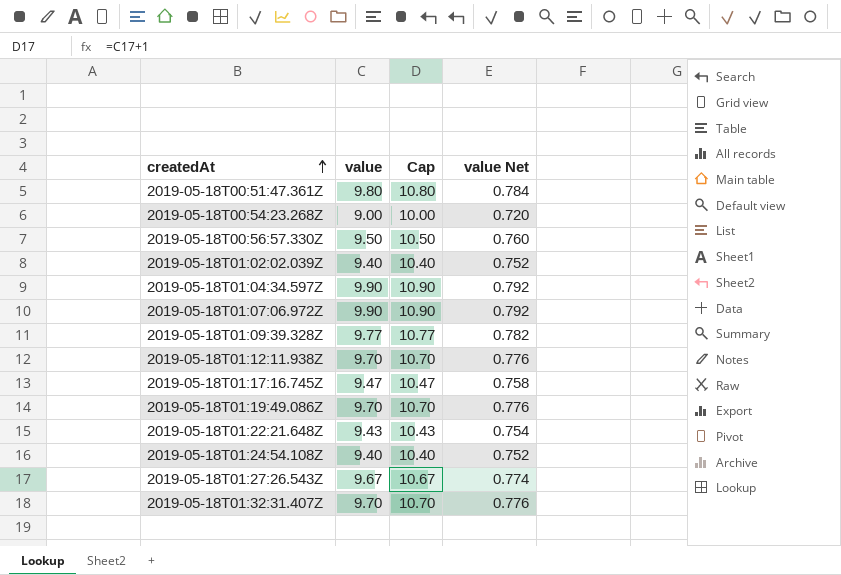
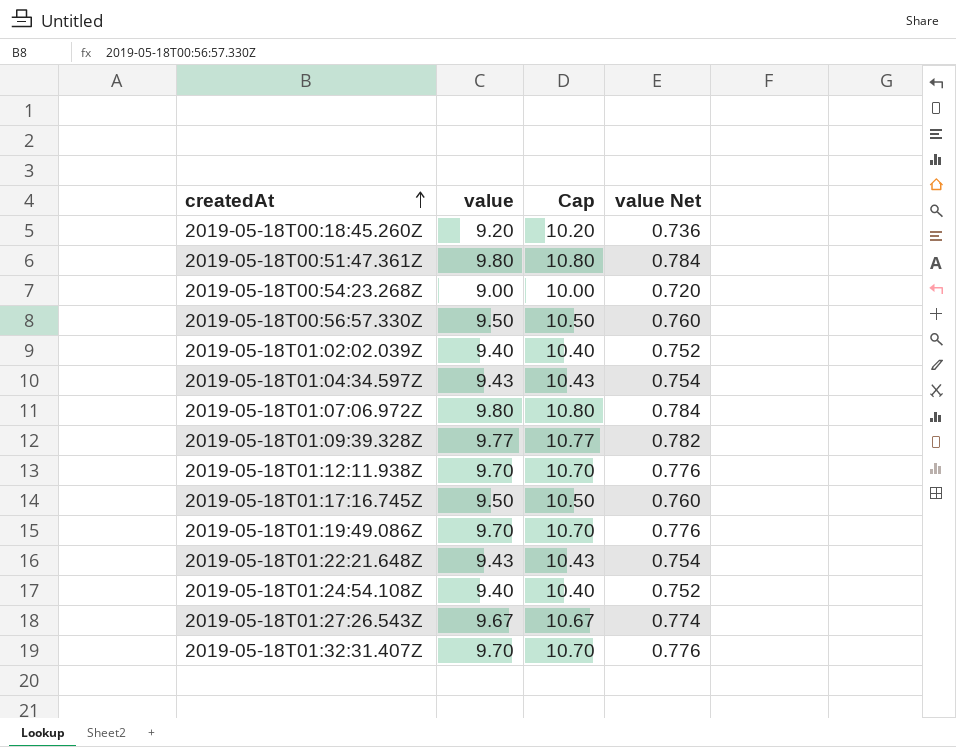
row 2019-05-18T00:18:45.260Z: none -> 9.20 | 10.20 | 0.736
2019-05-18T01:04:34.597Z | value: 9.90 -> 9.43
2019-05-18T01:04:34.597Z | Cap: 10.90 -> 10.43
2019-05-18T01:04:34.597Z | value Net: 0.792 -> 0.754
2019-05-18T01:07:06.972Z | value: 9.90 -> 9.80
2019-05-18T01:07:06.972Z | Cap: 10.90 -> 10.80
2019-05-18T01:07:06.972Z | value Net: 0.792 -> 0.784
2019-05-18T01:17:16.745Z | value: 9.47 -> 9.50
2019-05-18T01:17:16.745Z | Cap: 10.47 -> 10.50
2019-05-18T01:17:16.745Z | value Net: 0.758 -> 0.760

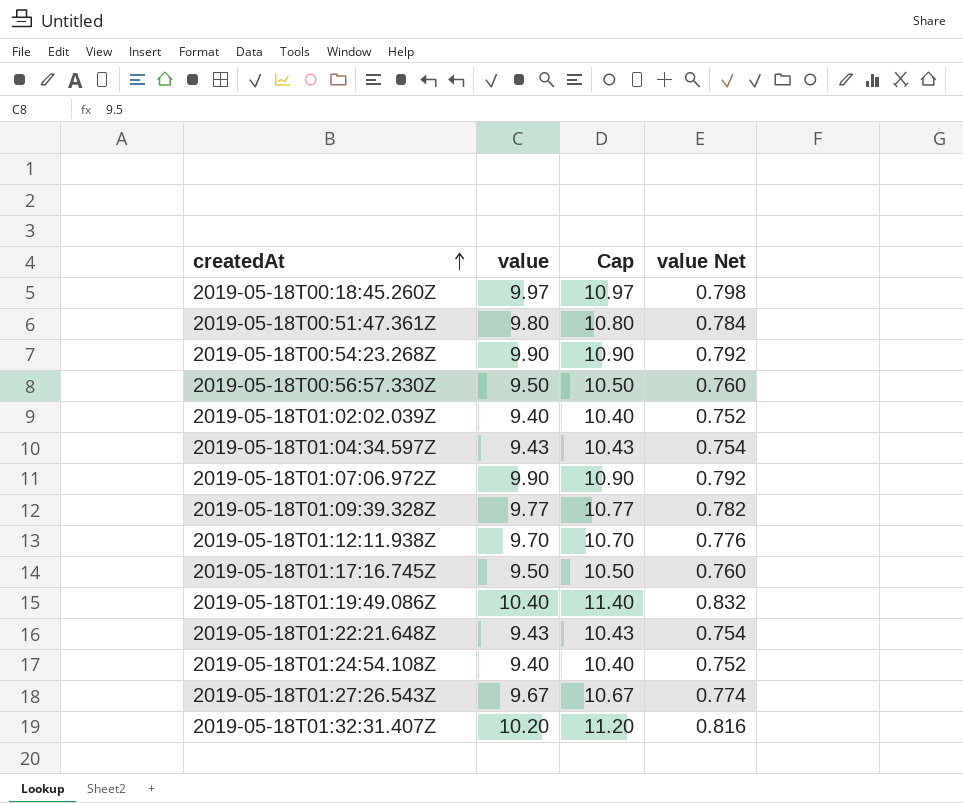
2019-05-18T00:18:45.260Z | value: 9.20 -> 9.97
2019-05-18T00:18:45.260Z | Cap: 10.20 -> 10.97
2019-05-18T00:18:45.260Z | value Net: 0.736 -> 0.798
2019-05-18T00:54:23.268Z | value: 9.00 -> 9.90
2019-05-18T00:54:23.268Z | Cap: 10.00 -> 10.90
2019-05-18T00:54:23.268Z | value Net: 0.720 -> 0.792
2019-05-18T01:07:06.972Z | value: 9.80 -> 9.90
2019-05-18T01:07:06.972Z | Cap: 10.80 -> 10.90
2019-05-18T01:07:06.972Z | value Net: 0.784 -> 0.792
2019-05-18T01:19:49.086Z | value: 9.70 -> 10.40
2019-05-18T01:19:49.086Z | Cap: 10.70 -> 11.40
2019-05-18T01:19:49.086Z | value Net: 0.776 -> 0.832
2019-05-18T01:32:31.407Z | value: 9.70 -> 10.20
2019-05-18T01:32:31.407Z | Cap: 10.70 -> 11.20
2019-05-18T01:32:31.407Z | value Net: 0.776 -> 0.816

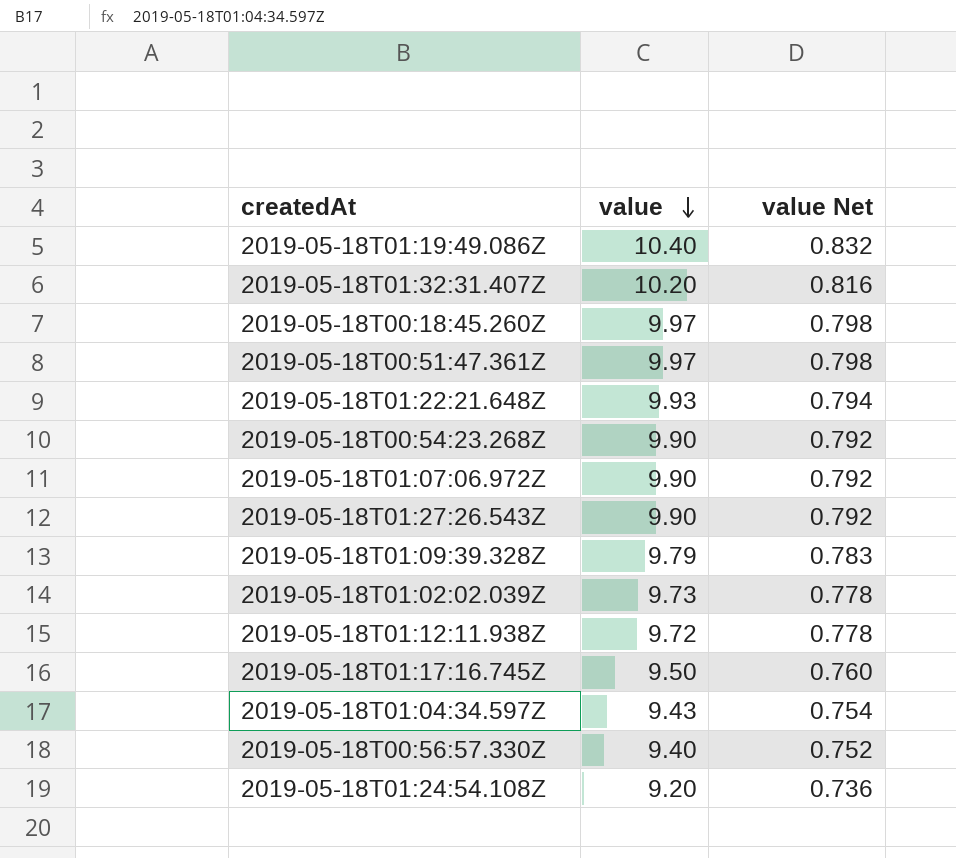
row order: createdAt ascending -> value descending
column Cap | formula: [value] + 1 -> none
2019-05-18T00:51:47.361Z | value: 9.80 -> 9.97
2019-05-18T00:51:47.361Z | value Net: 0.784 -> 0.798
2019-05-18T01:22:21.648Z | value: 9.43 -> 9.93
2019-05-18T01:22:21.648Z | value Net: 0.754 -> 0.794
2019-05-18T01:27:26.543Z | value: 9.67 -> 9.90
2019-05-18T01:27:26.543Z | value Net: 0.774 -> 0.792
2019-05-18T01:09:39.328Z | value: 9.77 -> 9.79
2019-05-18T01:09:39.328Z | value Net: 0.782 -> 0.783
2019-05-18T01:02:02.039Z | value: 9.40 -> 9.73
2019-05-18T01:02:02.039Z | value Net: 0.752 -> 0.778
2019-05-18T01:12:11.938Z | value: 9.70 -> 9.72
2019-05-18T01:12:11.938Z | value Net: 0.776 -> 0.778
2019-05-18T00:56:57.330Z | value: 9.50 -> 9.40
2019-05-18T00:56:57.330Z | value Net: 0.760 -> 0.752
2019-05-18T01:24:54.108Z | value: 9.40 -> 9.20
2019-05-18T01:24:54.108Z | value Net: 0.752 -> 0.736

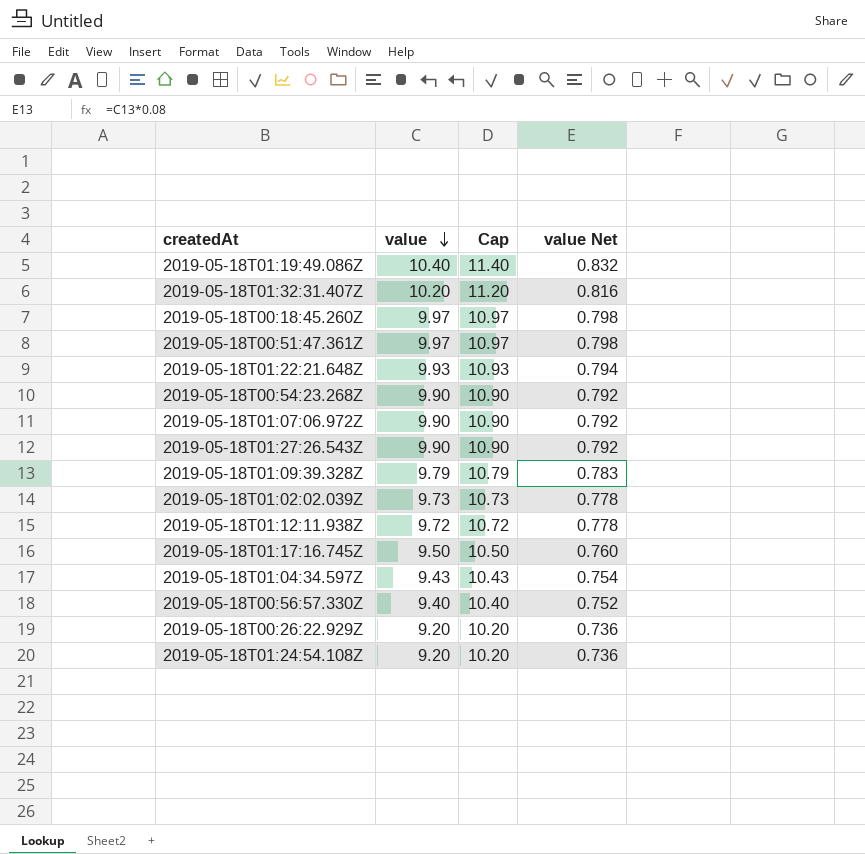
column Cap | formula: none -> [value] + 1
row 2019-05-18T00:26:22.929Z: none -> 9.20 | 10.20 | 0.736

